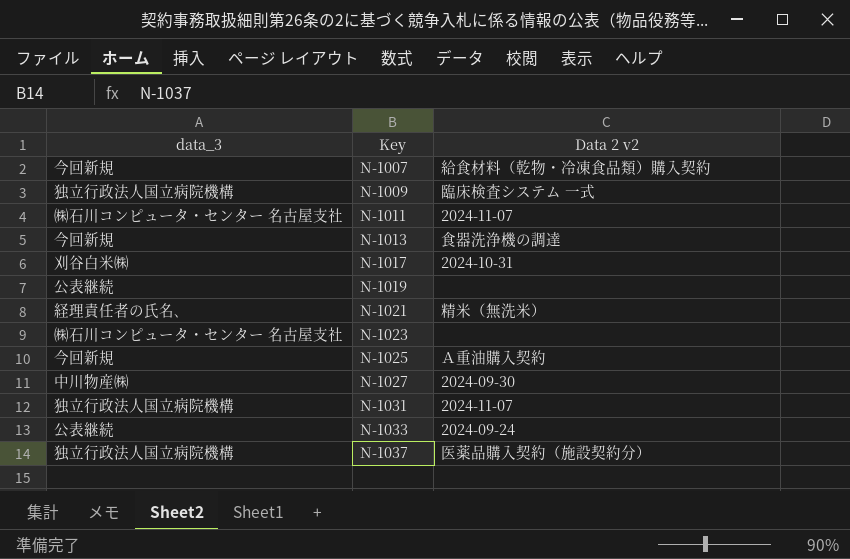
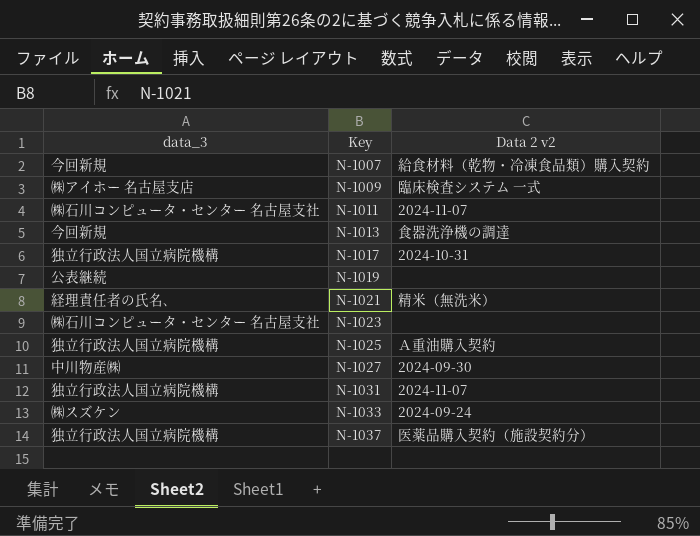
N-1009 | data_3: 独立行政法人国立病院機構 -> ㈱アイホー 名古屋支店
N-1017 | data_3: 刈谷白米㈱ -> 独立行政法人国立病院機構
N-1025 | data_3: 今回新規 -> 独立行政法人国立病院機構
N-1033 | data_3: 公表継続 -> ㈱スズケン

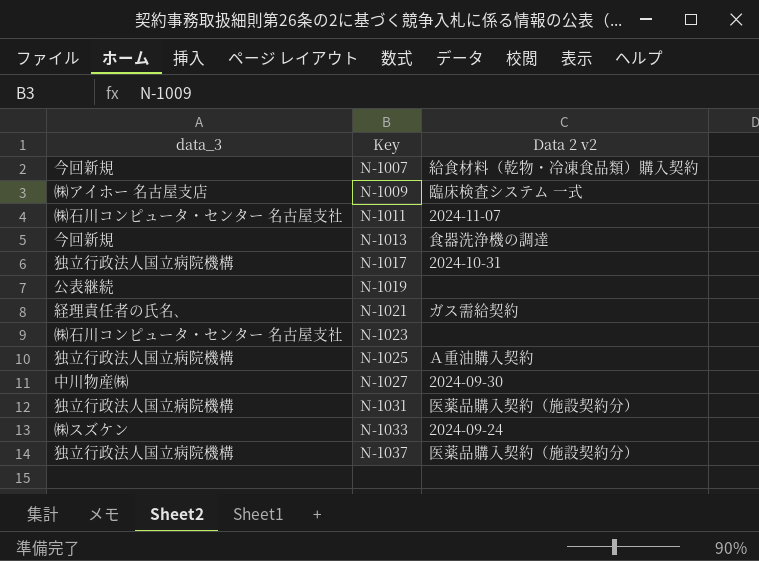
N-1021 | Data 2 v2: 精米（無洗米） -> ガス需給契約
N-1031 | Data 2 v2: 2024-11-07 -> 医薬品購入契約（施設契約分）

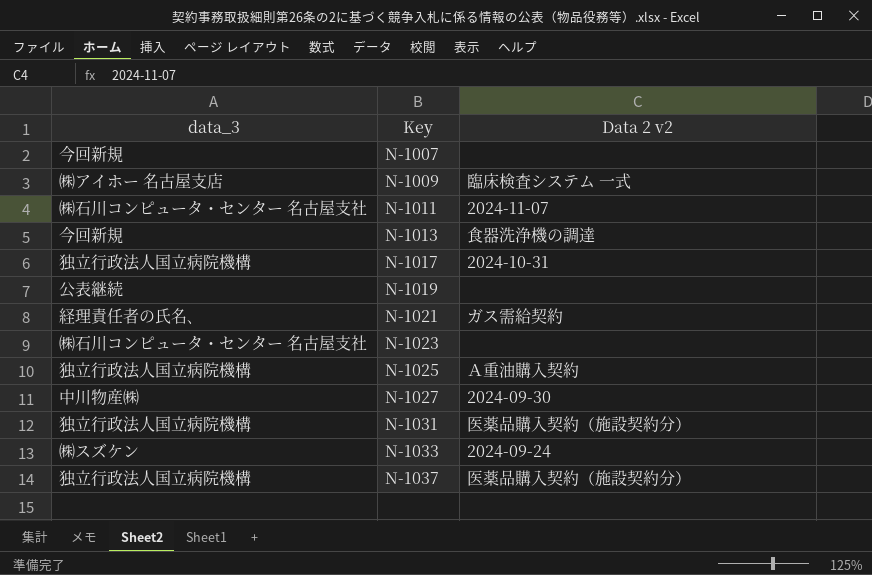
N-1007 | Data 2 v2: 給食材料（乾物・冷凍食品類）購入契約 -> none

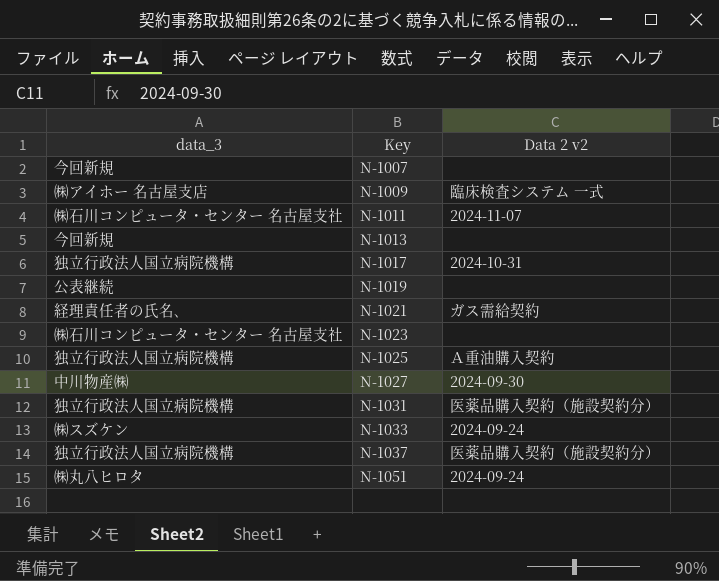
N-1013 | Data 2 v2: 食器洗浄機の調達 -> none
row N-1051: none -> ㈱丸八ヒロタ | 2024-09-24

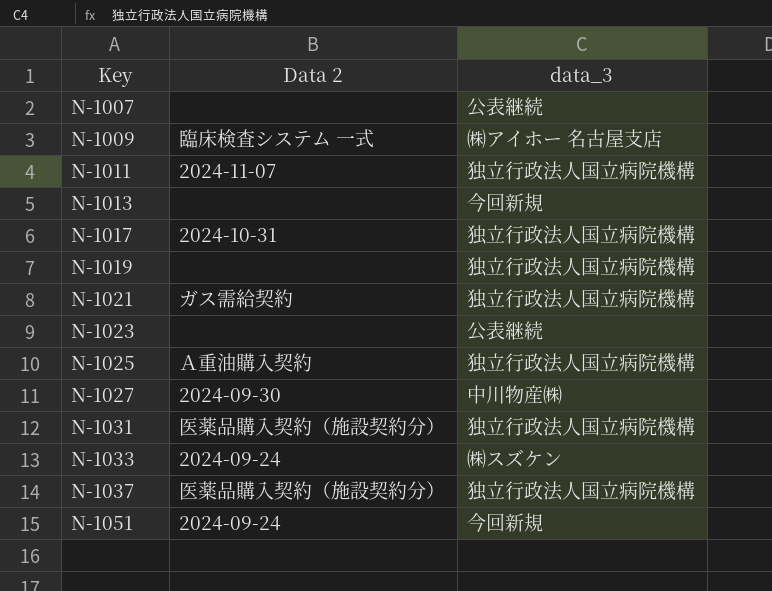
column name: Data 2 v2 -> Data 2
column data_3 | position: 1 -> 3
N-1007 | data_3: 今回新規 -> 公表継続
N-1011 | data_3: ㈱石川コンピュータ・センター 名古屋支社 -> 独立行政法人国立病院機構
N-1019 | data_3: 公表継続 -> 独立行政法人国立病院機構
N-1021 | data_3: 経理責任者の氏名､ -> 独立行政法人国立病院機構
N-1023 | data_3: ㈱石川コンピュータ・センター 名古屋支社 -> 公表継続
N-1051 | data_3: ㈱丸八ヒロタ -> 今回新規

